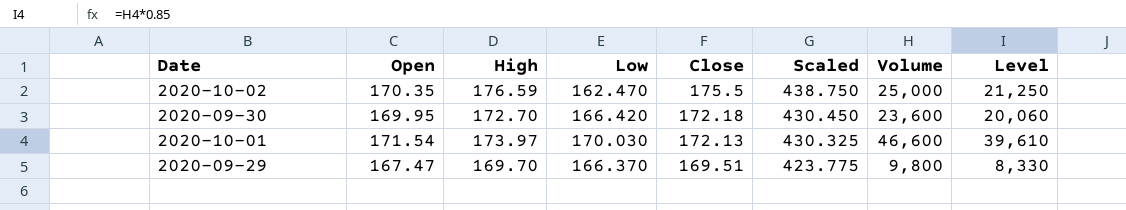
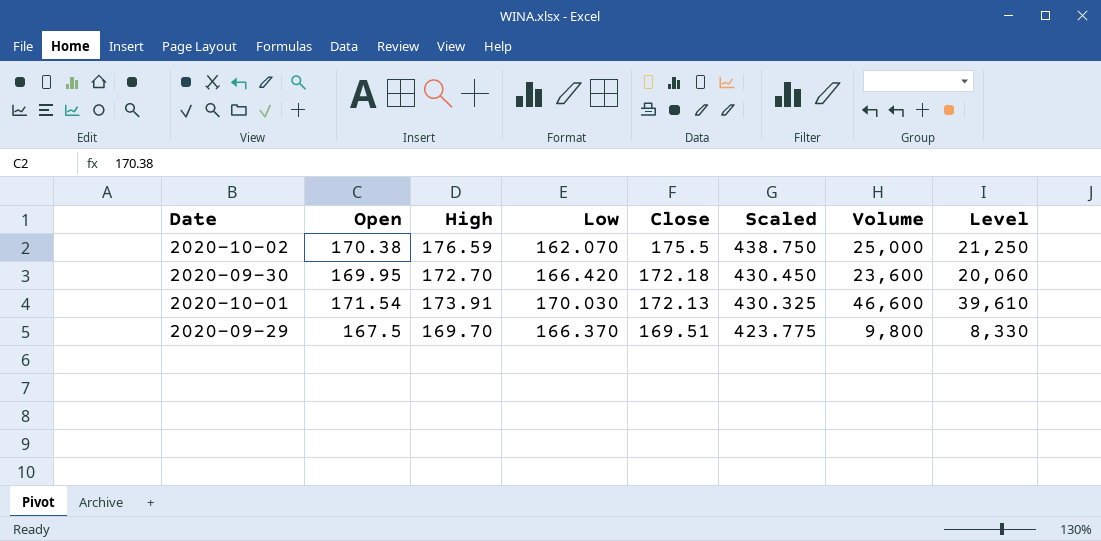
2020-10-02 | Open: 170.35 -> 170.38
2020-10-02 | Low: 162.470 -> 162.070
2020-10-01 | High: 173.97 -> 173.91
2020-09-29 | Open: 167.47 -> 167.5

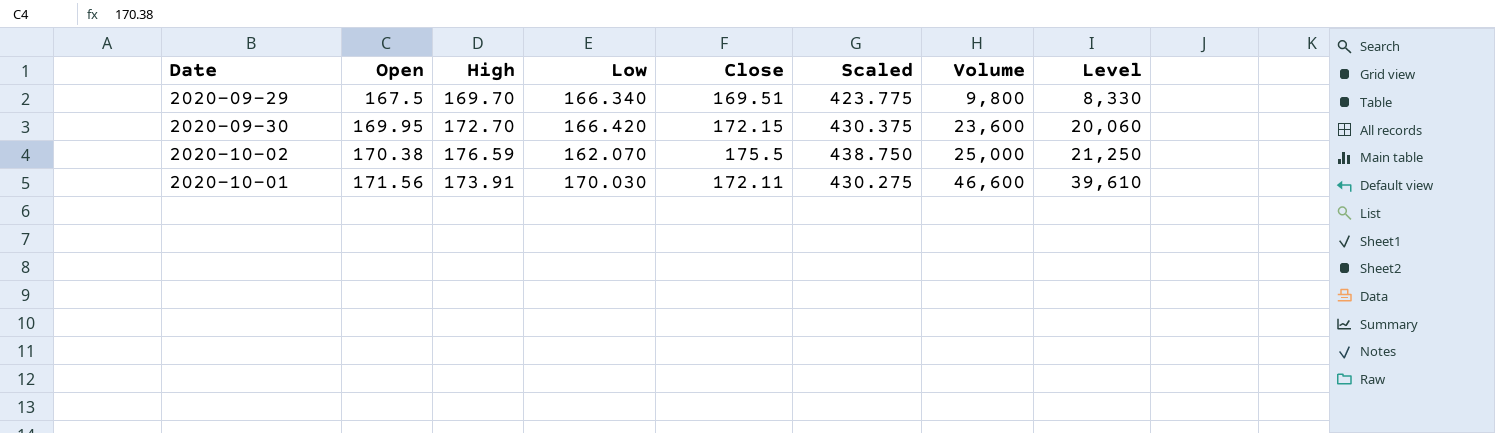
row order: Close descending -> Open ascending
2020-09-29 | Low: 166.370 -> 166.340
2020-09-30 | Close: 172.18 -> 172.15
2020-09-30 | Scaled: 430.450 -> 430.375
2020-10-01 | Open: 171.54 -> 171.56
2020-10-01 | Close: 172.13 -> 172.11
2020-10-01 | Scaled: 430.325 -> 430.275

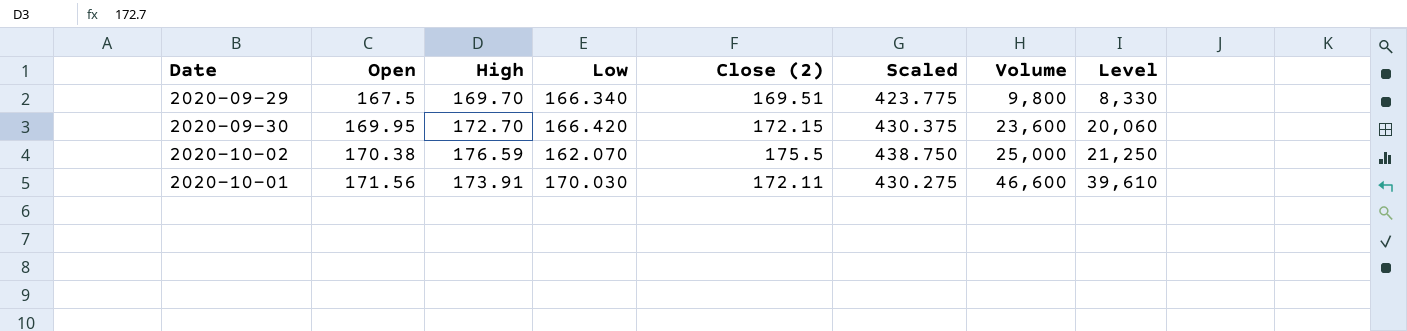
column name: Close -> Close (2)

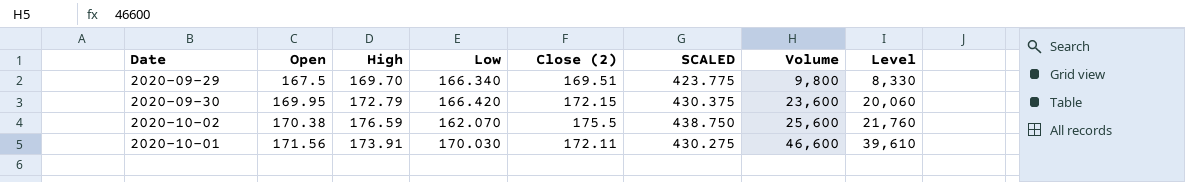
column name: Scaled -> SCALED
2020-09-30 | High: 172.70 -> 172.79
2020-10-02 | Volume: 25,000 -> 25,600
2020-10-02 | Level: 21,250 -> 21,760

